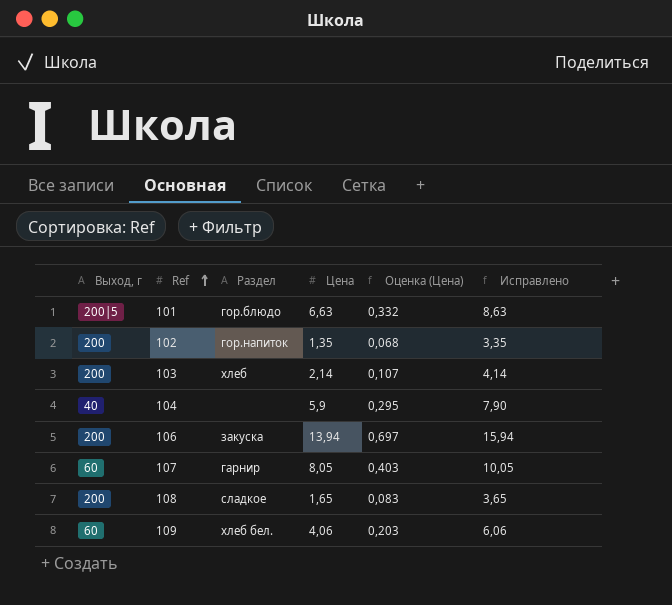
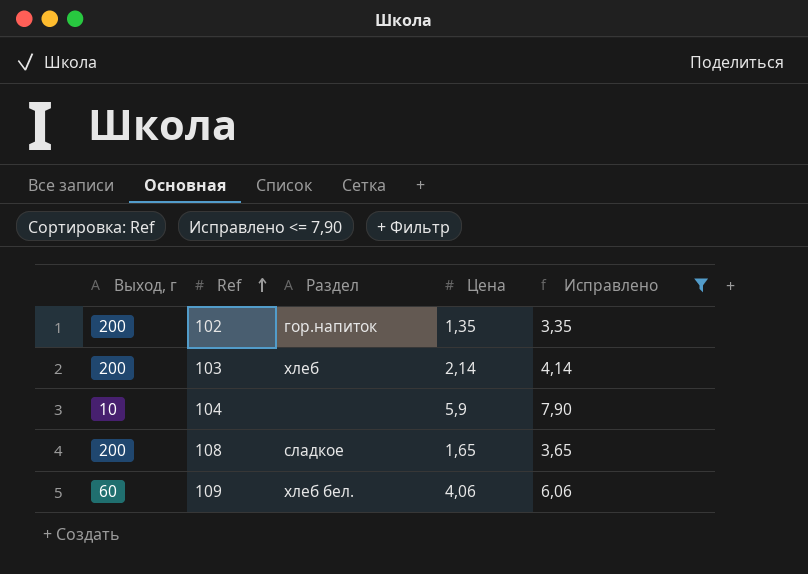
filter: none -> Исправлено <= 7,90
column Оценка (Цена) | formula: [Цена] * 0,05 -> none
104 | Выход, г: 40 -> 10

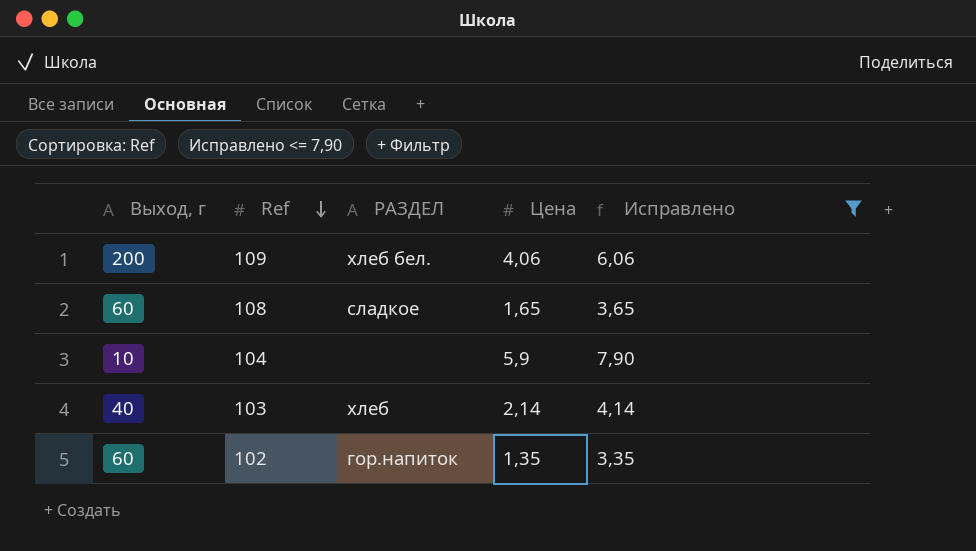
row order: Ref ascending -> Ref descending
column name: Раздел -> РАЗДЕЛ
109 | Выход, г: 60 -> 200
108 | Выход, г: 200 -> 60
103 | Выход, г: 200 -> 40
102 | Выход, г: 200 -> 60

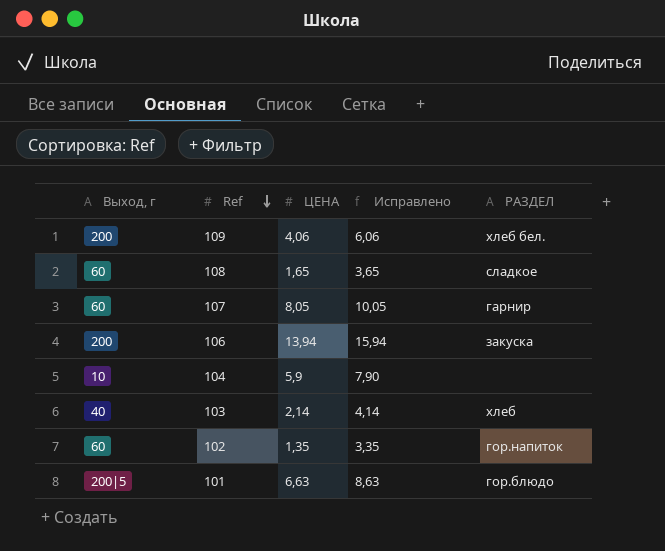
filter: Исправлено <= 7,90 -> none
column name: Цена -> ЦЕНА
column РАЗДЕЛ | position: 3 -> 5

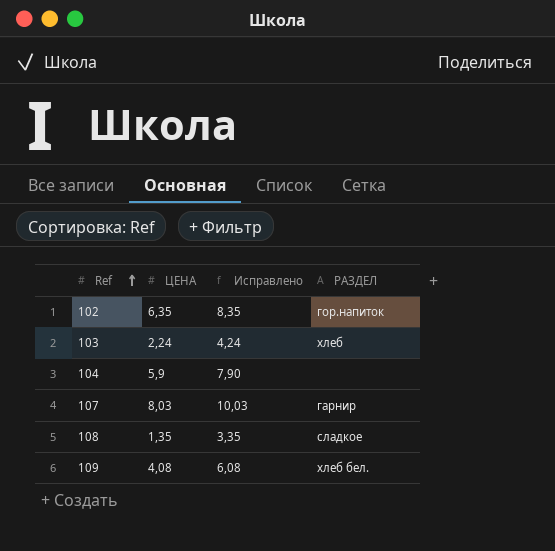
row order: Ref descending -> Ref ascending
column Выход, г | position: 1 -> none
row 106: 200 | 13,94 | 15,94 | закуска -> none
row 101: 200|5 | 6,63 | 8,63 | гор.блюдо -> none
102 | ЦЕНА: 1,35 -> 6,35
102 | Исправлено: 3,35 -> 8,35
103 | ЦЕНА: 2,14 -> 2,24
103 | Исправлено: 4,14 -> 4,24
107 | ЦЕНА: 8,05 -> 8,03
107 | Исправлено: 10,05 -> 10,03
108 | ЦЕНА: 1,65 -> 1,35
108 | Исправлено: 3,65 -> 3,35
109 | ЦЕНА: 4,06 -> 4,08
109 | Исправлено: 6,06 -> 6,08

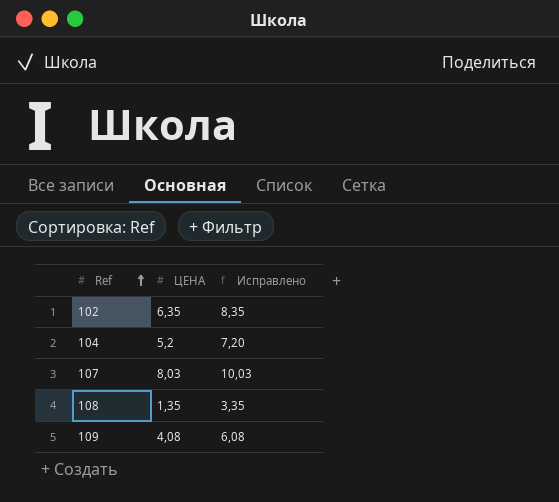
column РАЗДЕЛ | position: 4 -> none
row 103: 2,24 | 4,24 | хлеб -> none
104 | ЦЕНА: 5,9 -> 5,2
104 | Исправлено: 7,90 -> 7,20

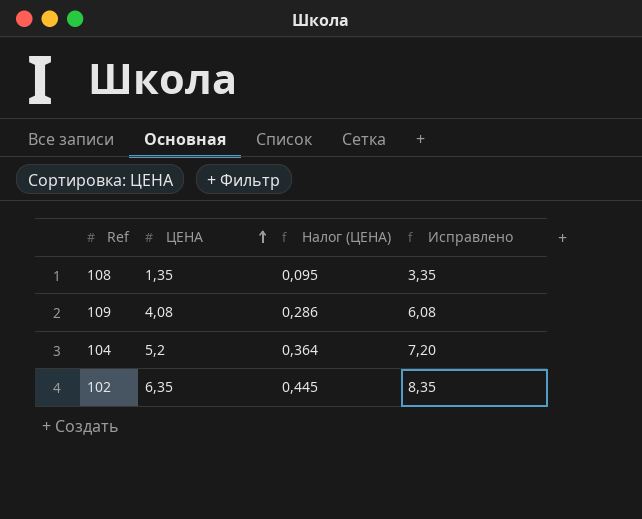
row order: Ref ascending -> ЦЕНА ascending
column Налог (ЦЕНА) | formula: none -> [ЦЕНА] * 0,07
row 107: 8,03 | 10,03 -> none

